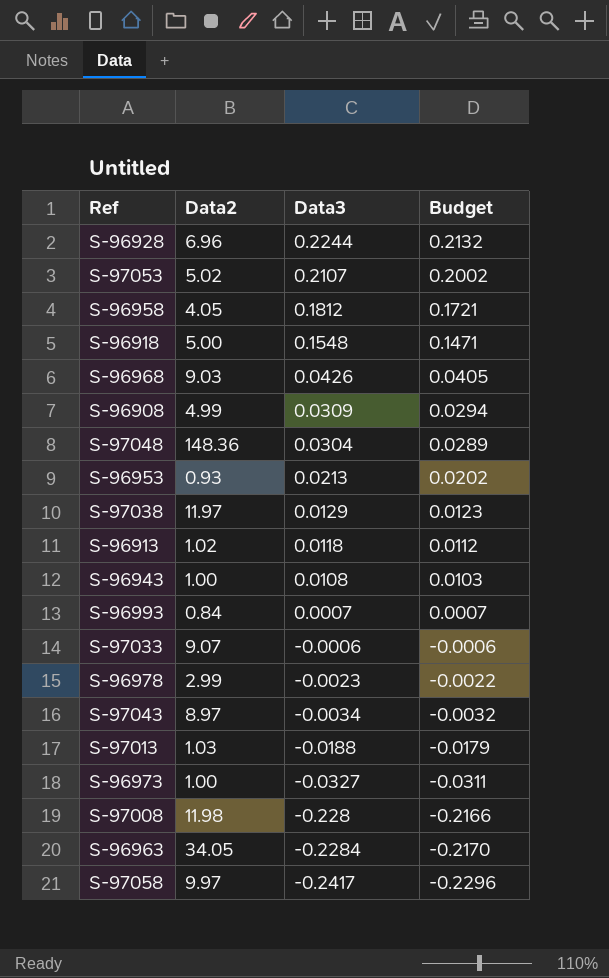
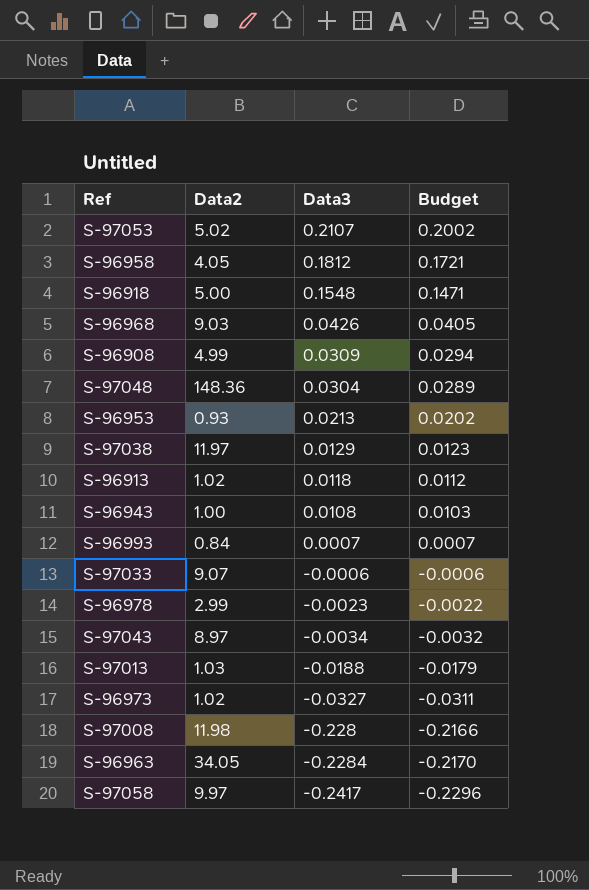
row S-96928: 6.96 | 0.2244 | 0.2132 -> none
S-96973 | Data2: 1.00 -> 1.02

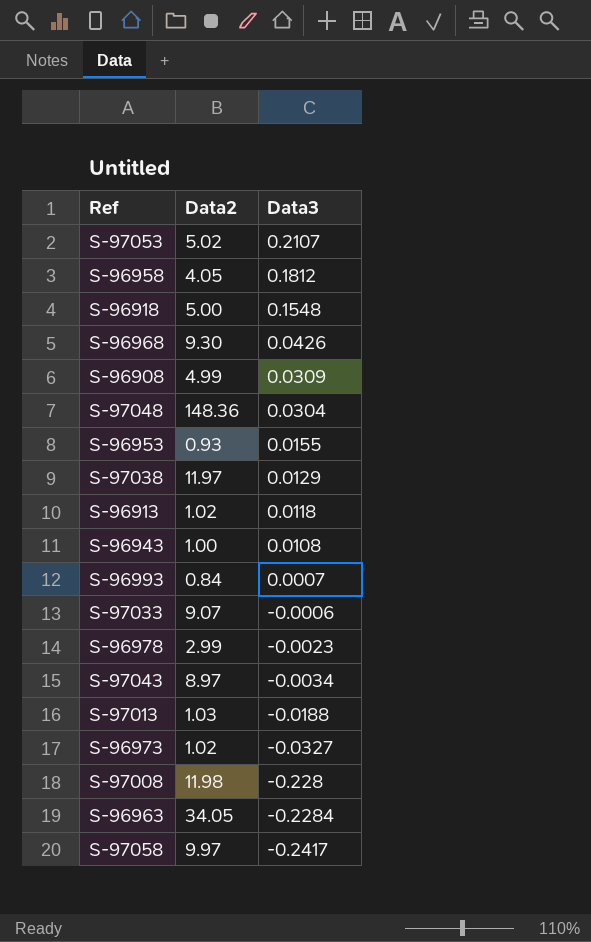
column Budget | formula: [Data3] * 0.95 -> none
S-96968 | Data2: 9.03 -> 9.30
S-96953 | Data3: 0.0213 -> 0.0155

